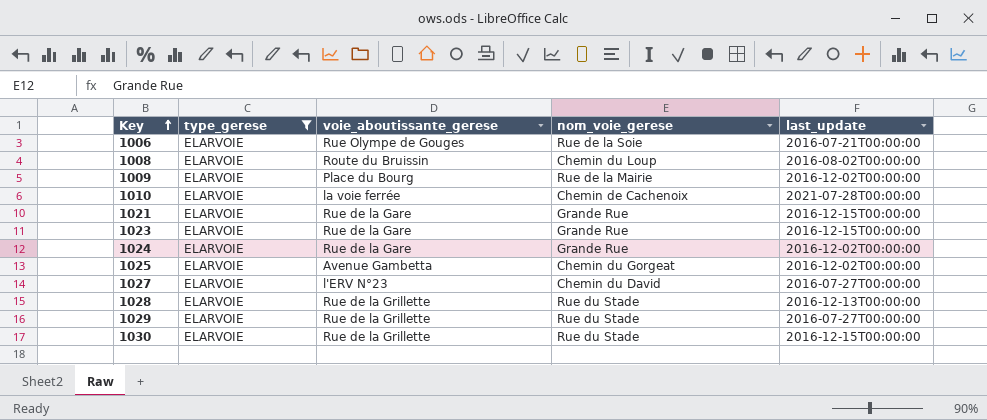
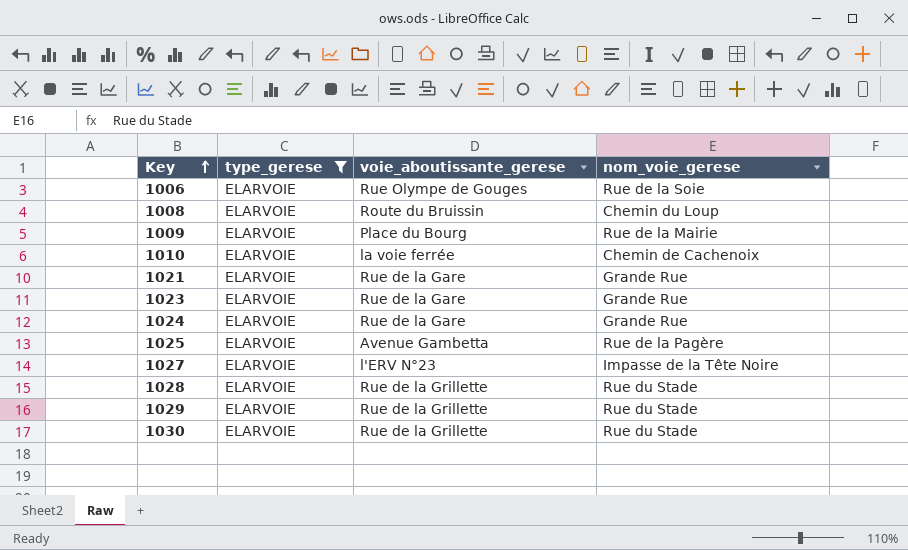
column last_update | position: 5 -> none
1025 | nom_voie_gerese: Chemin du Gorgeat -> Rue de la Pagère
1027 | nom_voie_gerese: Chemin du David -> Impasse de la Tête Noire

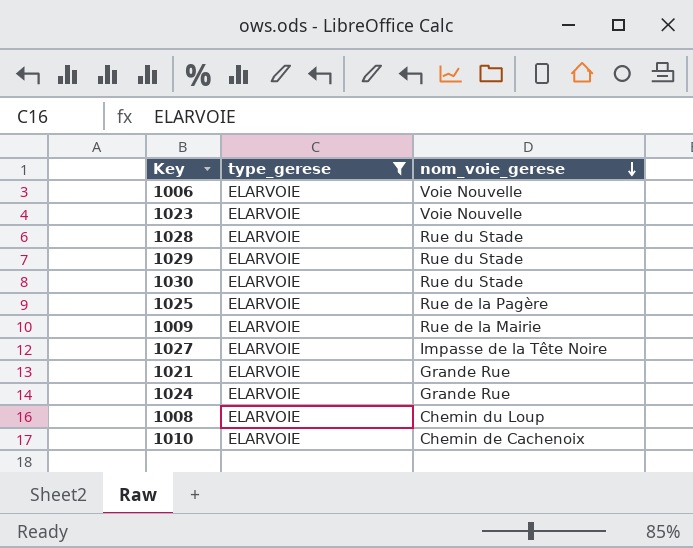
row order: Key ascending -> nom_voie_gerese descending
column voie_aboutissante_gerese | position: 3 -> none
1006 | nom_voie_gerese: Rue de la Soie -> Voie Nouvelle
1023 | nom_voie_gerese: Grande Rue -> Voie Nouvelle

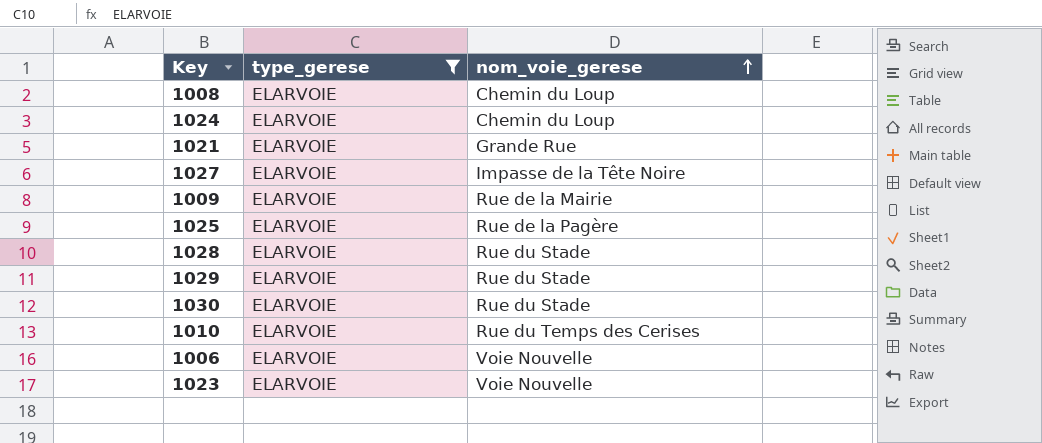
row order: nom_voie_gerese descending -> nom_voie_gerese ascending
1024 | nom_voie_gerese: Grande Rue -> Chemin du Loup
1010 | nom_voie_gerese: Chemin de Cachenoix -> Rue du Temps des Cerises

